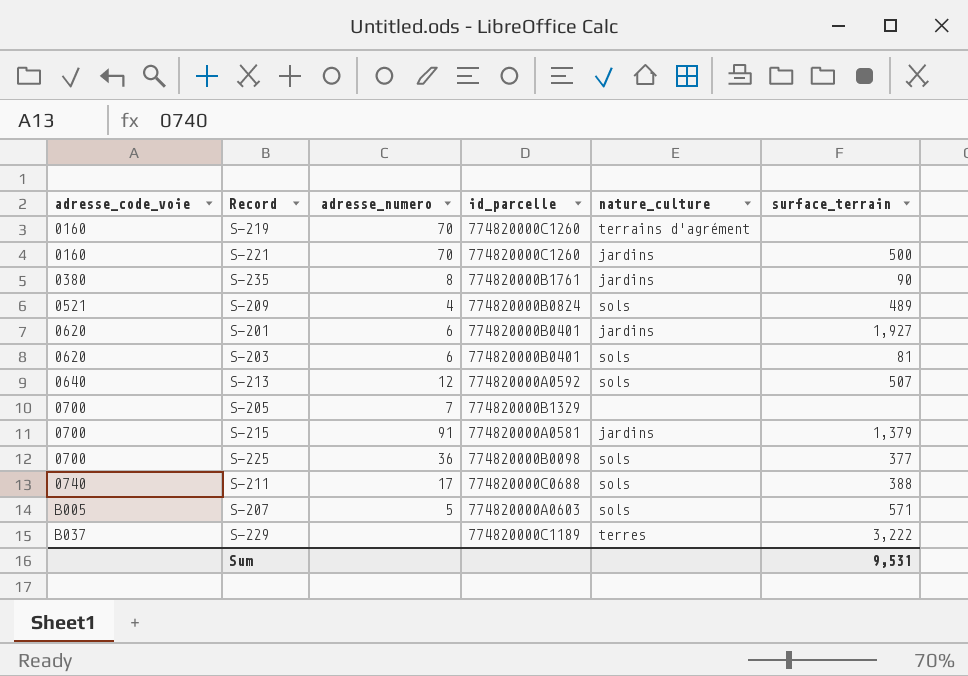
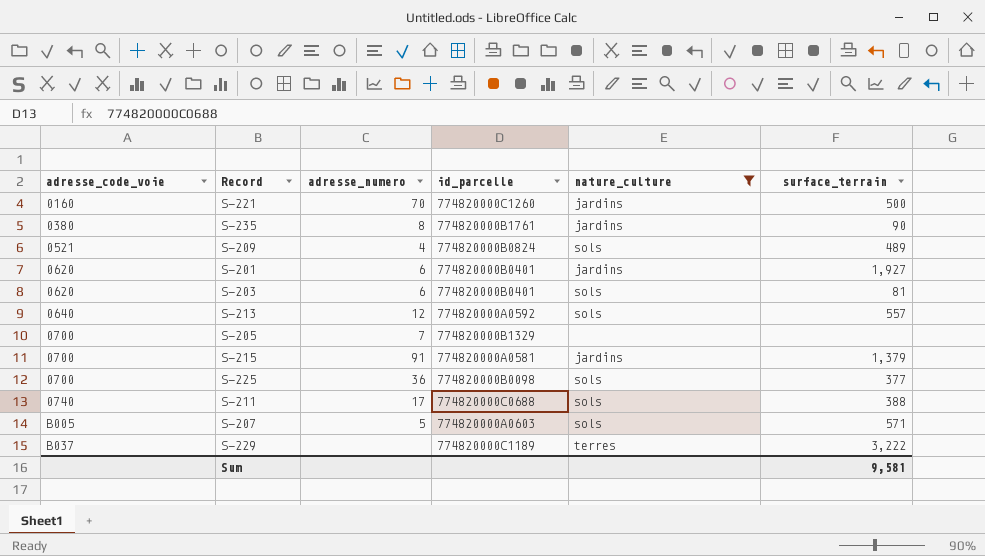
filter: none -> nature_culture != terrains d'agrément
S-213 | surface_terrain: 507 -> 557
Sum | surface_terrain: 9,531 -> 9,581

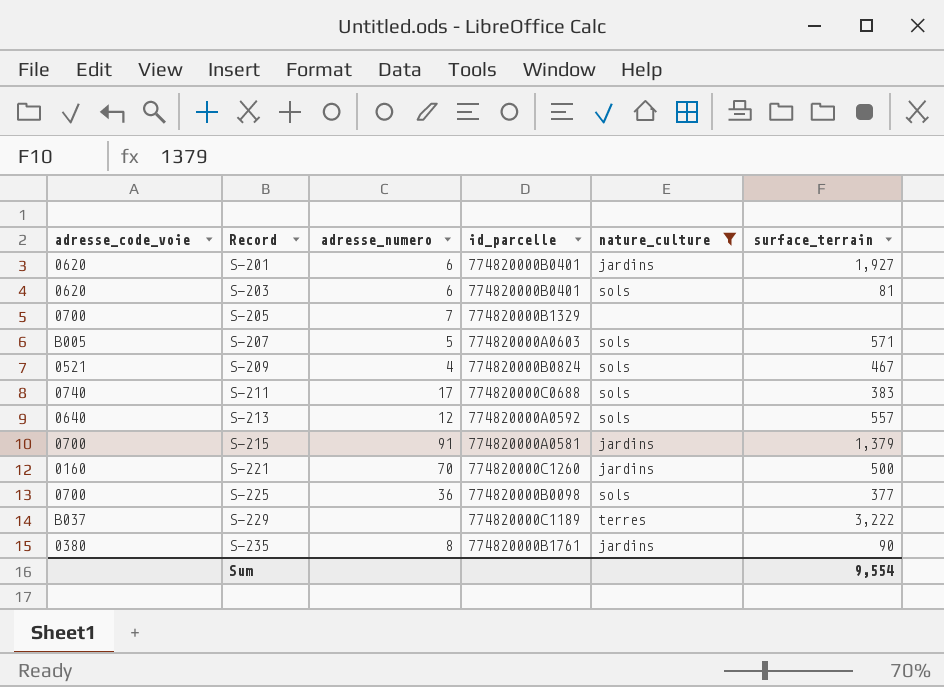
row order: adresse_code_voie ascending -> Record ascending
S-209 | surface_terrain: 489 -> 467
S-211 | surface_terrain: 388 -> 383
Sum | surface_terrain: 9,581 -> 9,554

